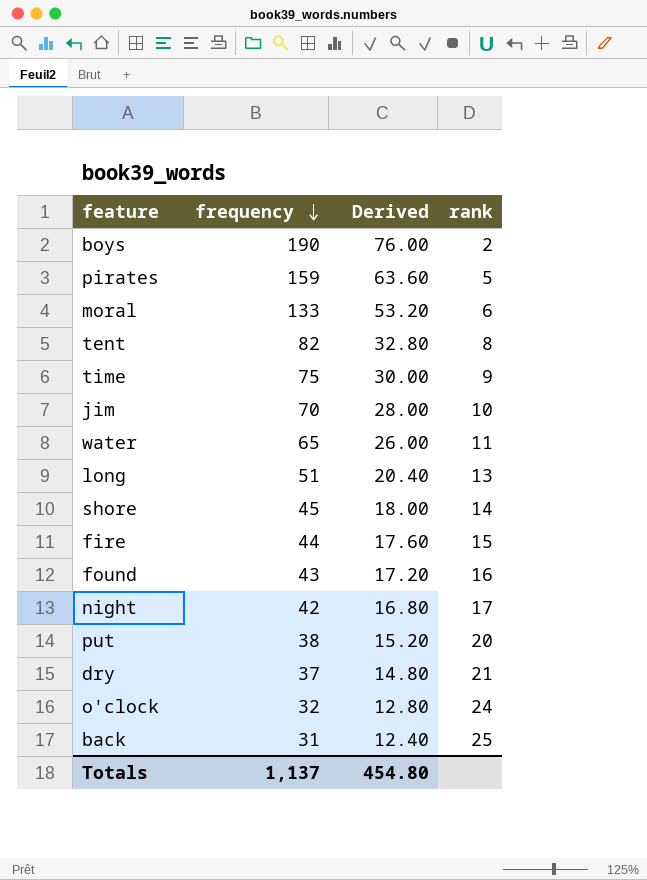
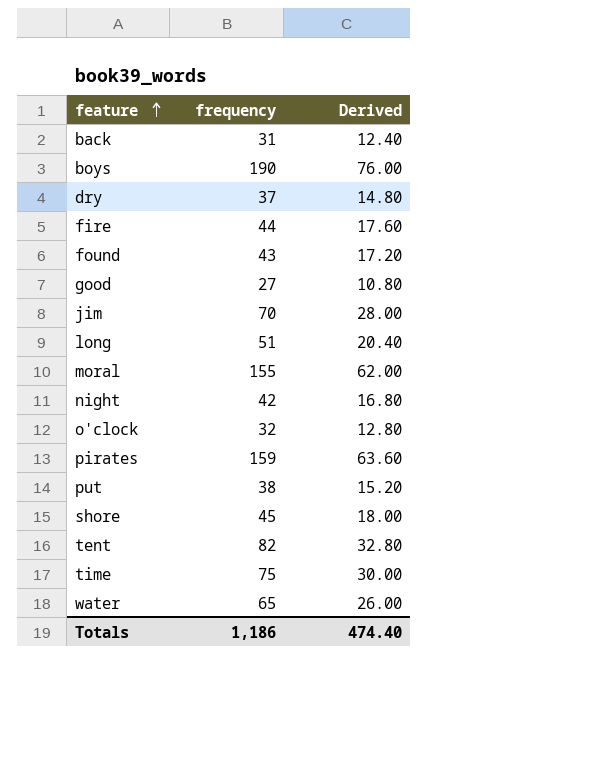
row order: frequency descending -> feature ascending
column rank | position: 4 -> none
row good: none -> 27 | 10.80
moral | frequency: 133 -> 155
moral | Derived: 53.20 -> 62.00
Totals | frequency: 1,137 -> 1,186
Totals | Derived: 454.80 -> 474.40

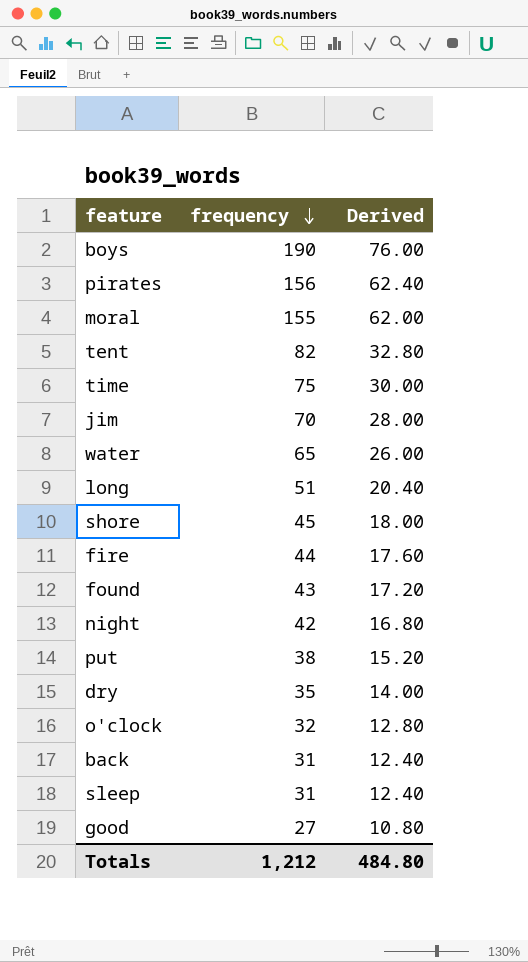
row order: feature ascending -> frequency descending
pirates | frequency: 159 -> 156
pirates | Derived: 63.60 -> 62.40
dry | frequency: 37 -> 35
dry | Derived: 14.80 -> 14.00
row sleep: none -> 31 | 12.40
Totals | frequency: 1,186 -> 1,212
Totals | Derived: 474.40 -> 484.80

